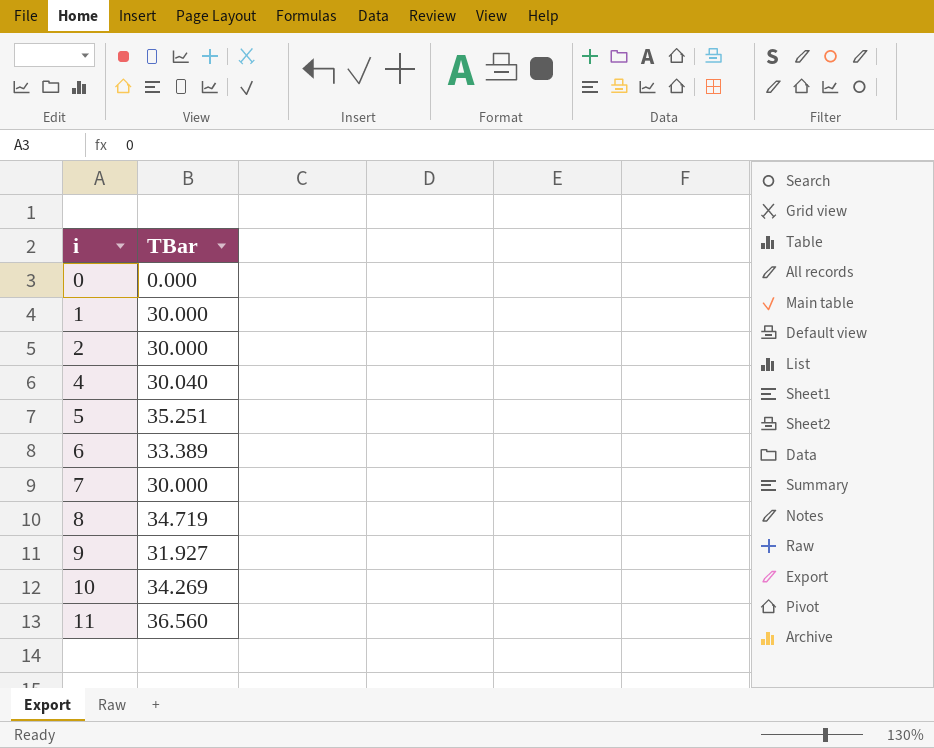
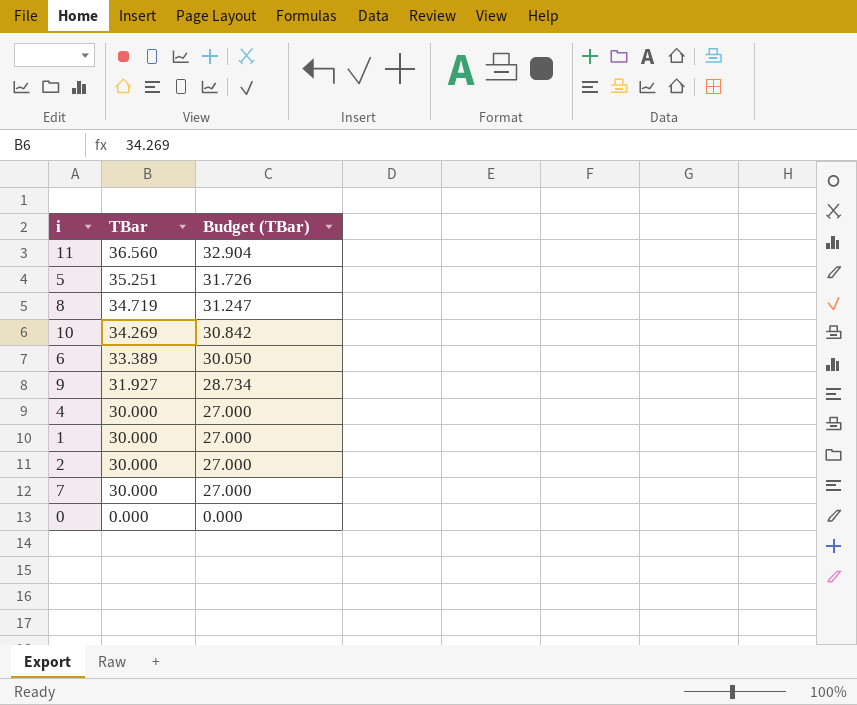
row order: i ascending -> TBar descending
column Budget (TBar) | formula: none -> [TBar] * 0.9
4 | TBar: 30.040 -> 30.000

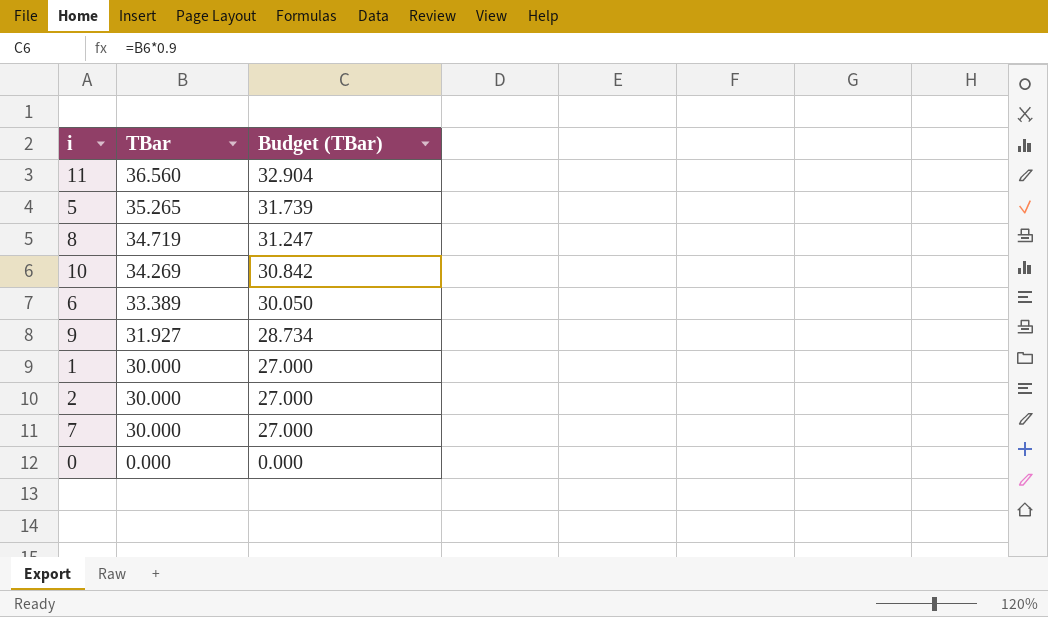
row 4: 30.000 | 27.000 -> none
5 | TBar: 35.251 -> 35.265
5 | Budget (TBar): 31.726 -> 31.739

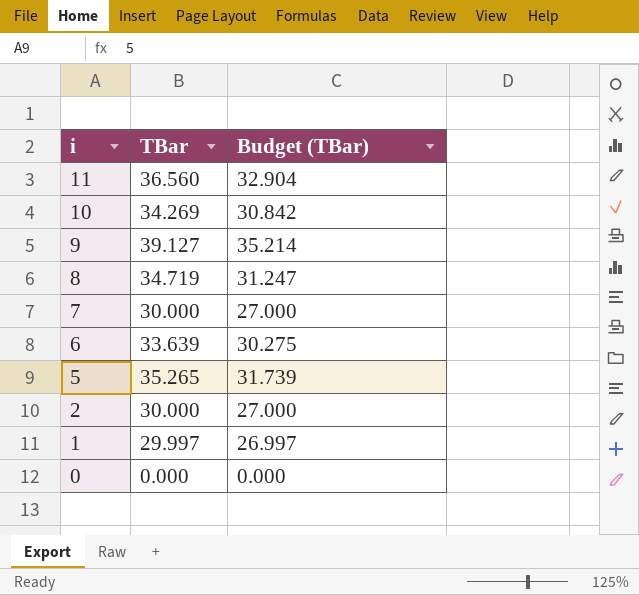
row order: TBar descending -> i descending
9 | TBar: 31.927 -> 39.127
9 | Budget (TBar): 28.734 -> 35.214
6 | TBar: 33.389 -> 33.639
6 | Budget (TBar): 30.050 -> 30.275
1 | TBar: 30.000 -> 29.997
1 | Budget (TBar): 27.000 -> 26.997

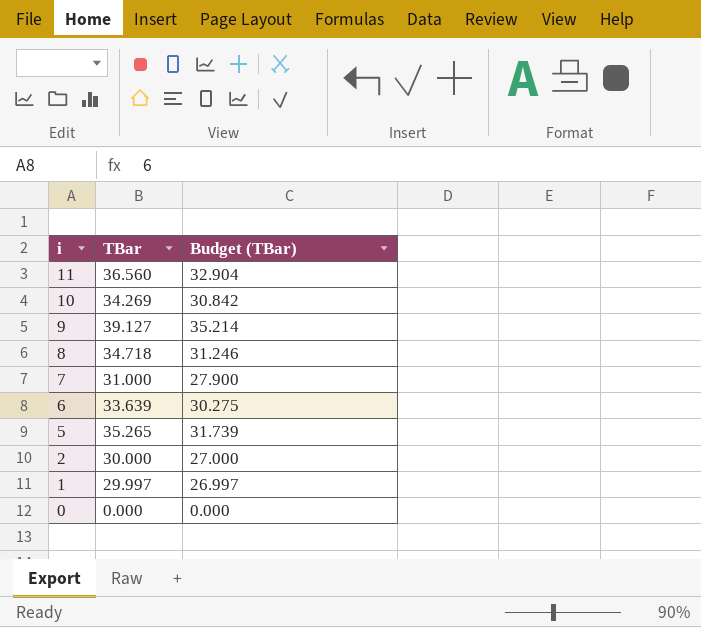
8 | TBar: 34.719 -> 34.718
8 | Budget (TBar): 31.247 -> 31.246
7 | TBar: 30.000 -> 31.000
7 | Budget (TBar): 27.000 -> 27.900

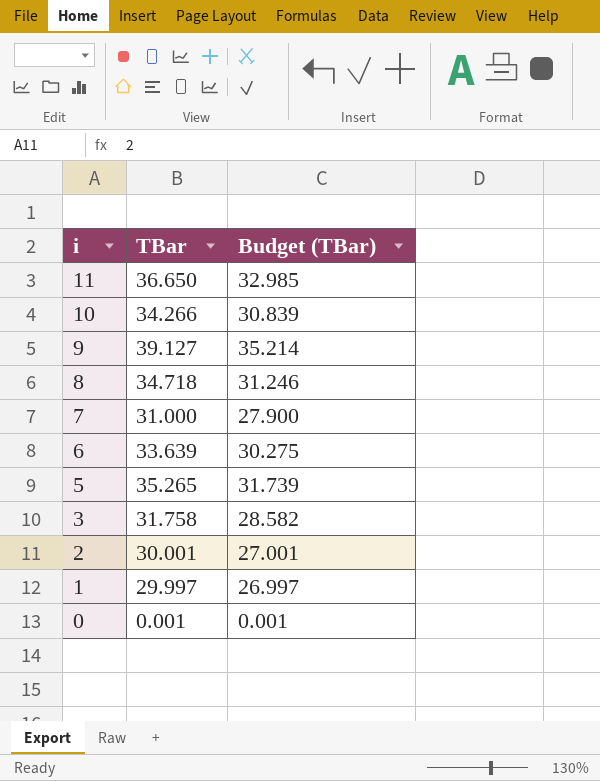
11 | TBar: 36.560 -> 36.650
11 | Budget (TBar): 32.904 -> 32.985
10 | TBar: 34.269 -> 34.266
10 | Budget (TBar): 30.842 -> 30.839
row 3: none -> 31.758 | 28.582
2 | TBar: 30.000 -> 30.001
2 | Budget (TBar): 27.000 -> 27.001
0 | TBar: 0.000 -> 0.001
0 | Budget (TBar): 0.000 -> 0.001

